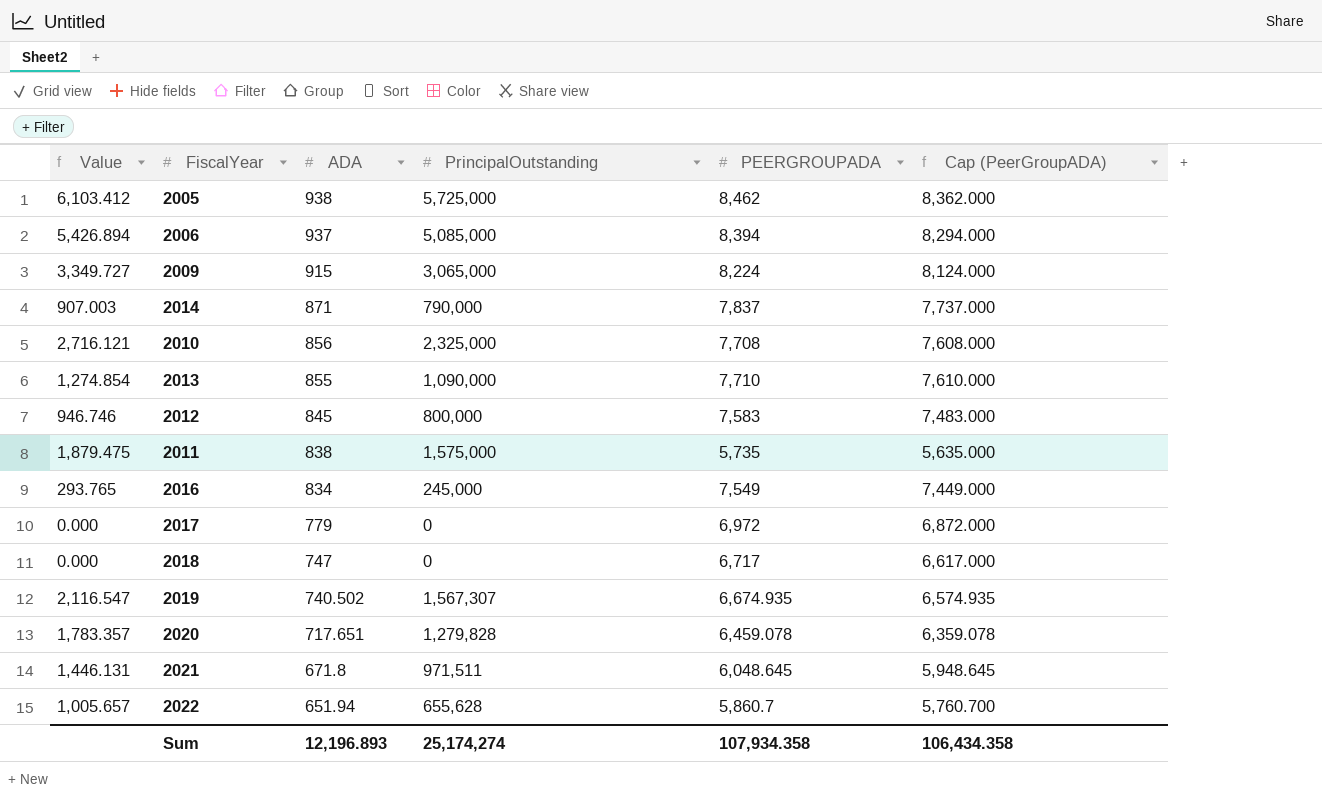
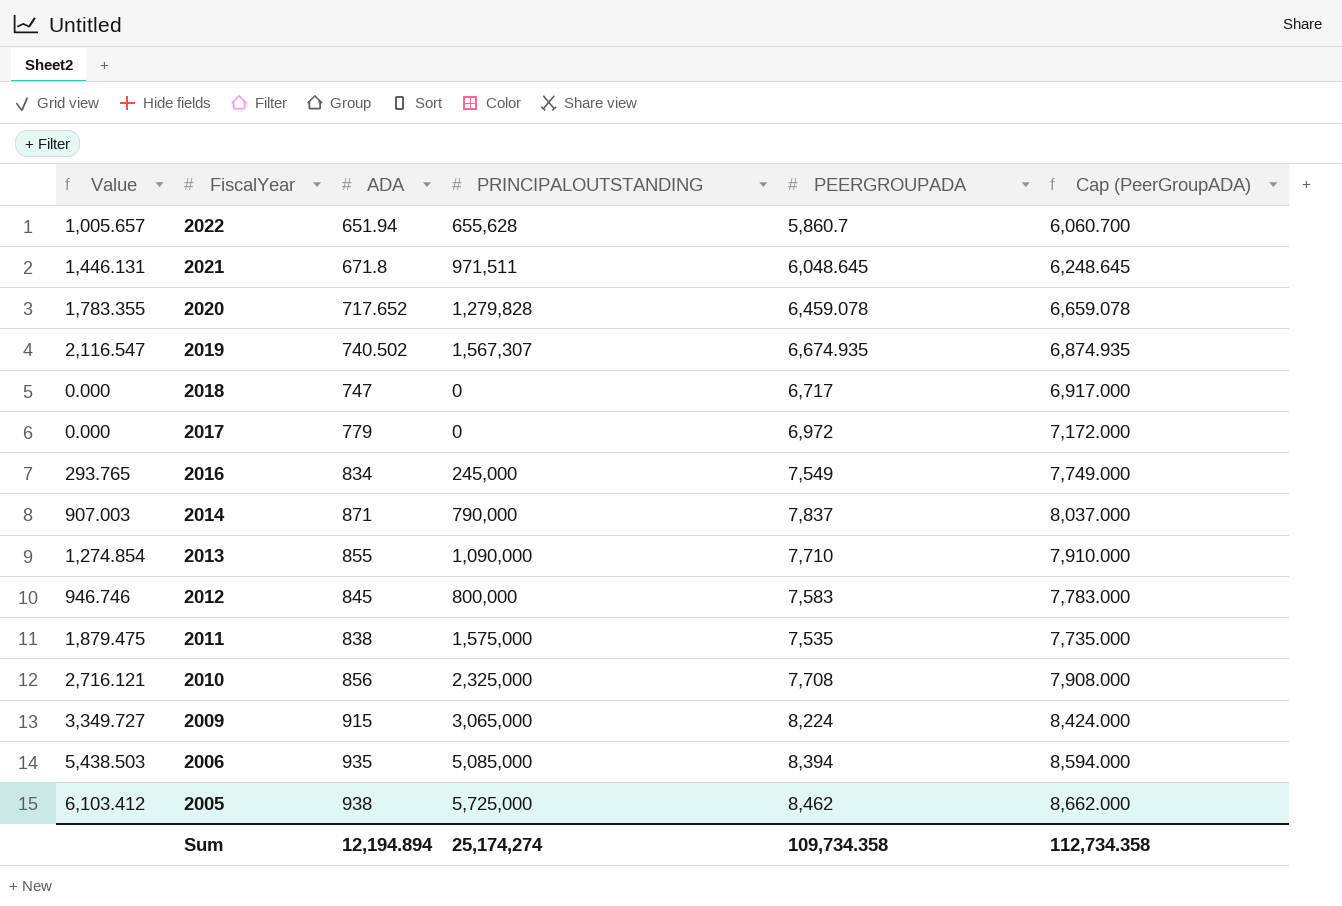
row order: ADA descending -> FiscalYear descending
column name: PrincipalOutstanding -> PRINCIPALOUTSTANDING
column Cap (PeerGroupADA) | formula: [PEERGROUPADA] - 100 -> [PEERGROUPADA] + 200
2020 | Value: 1,783.357 -> 1,783.355
2020 | ADA: 717.651 -> 717.652
2011 | PEERGROUPADA: 5,735 -> 7,535
2006 | Value: 5,426.894 -> 5,438.503
2006 | ADA: 937 -> 935
Sum | ADA: 12,196.893 -> 12,194.894
Sum | PEERGROUPADA: 107,934.358 -> 109,734.358
Sum | Cap (PeerGroupADA): 106,434.358 -> 112,734.358

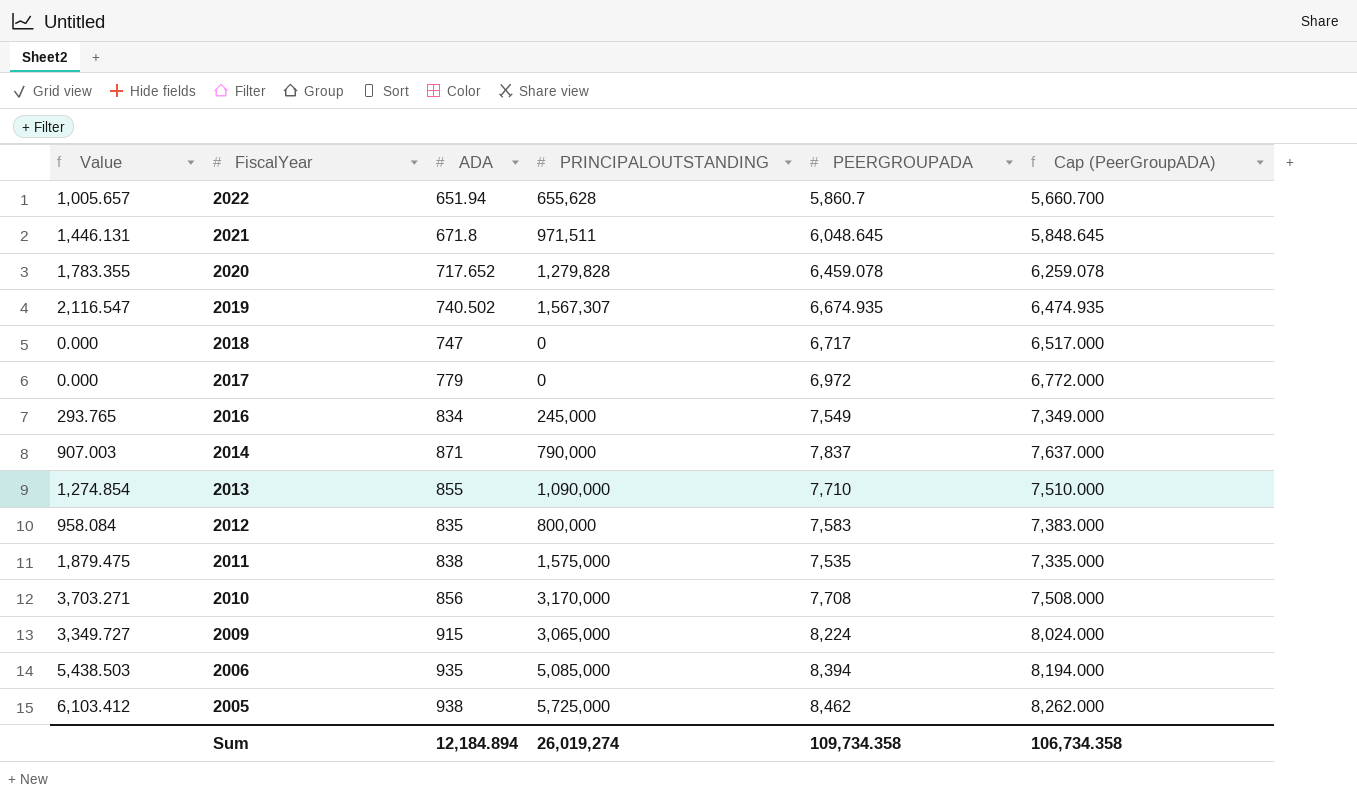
column Cap (PeerGroupADA) | formula: [PEERGROUPADA] + 200 -> [PEERGROUPADA] - 200
2012 | Value: 946.746 -> 958.084
2012 | ADA: 845 -> 835
2010 | Value: 2,716.121 -> 3,703.271
2010 | PRINCIPALOUTSTANDING: 2,325,000 -> 3,170,000
Sum | ADA: 12,194.894 -> 12,184.894
Sum | PRINCIPALOUTSTANDING: 25,174,274 -> 26,019,274
Sum | Cap (PeerGroupADA): 112,734.358 -> 106,734.358

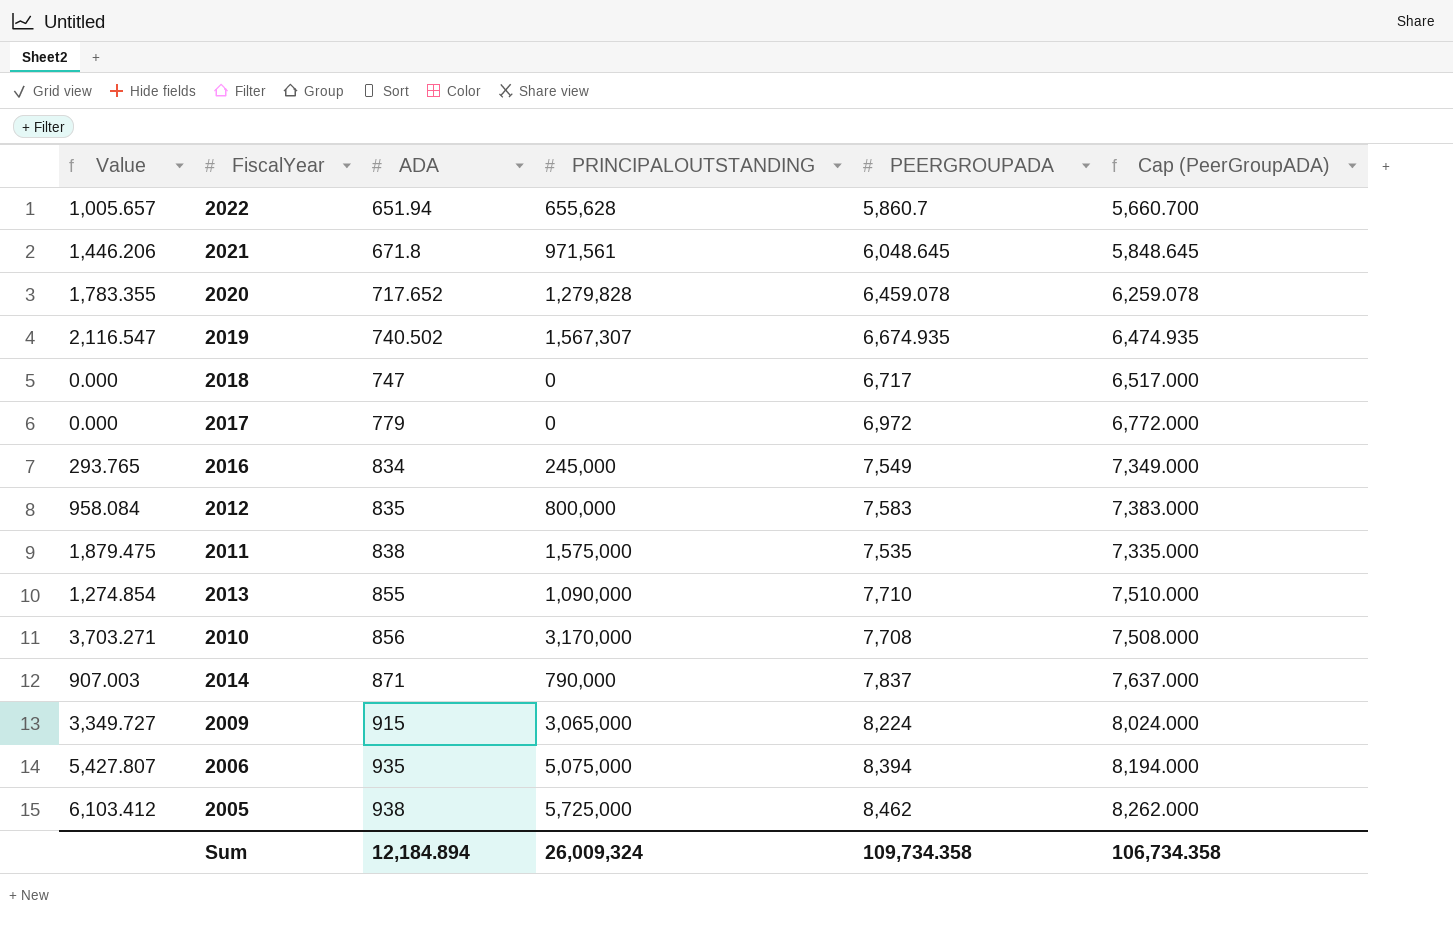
row order: FiscalYear descending -> ADA ascending
2021 | Value: 1,446.131 -> 1,446.206
2021 | PRINCIPALOUTSTANDING: 971,511 -> 971,561
2006 | Value: 5,438.503 -> 5,427.807
2006 | PRINCIPALOUTSTANDING: 5,085,000 -> 5,075,000
Sum | PRINCIPALOUTSTANDING: 26,019,274 -> 26,009,324

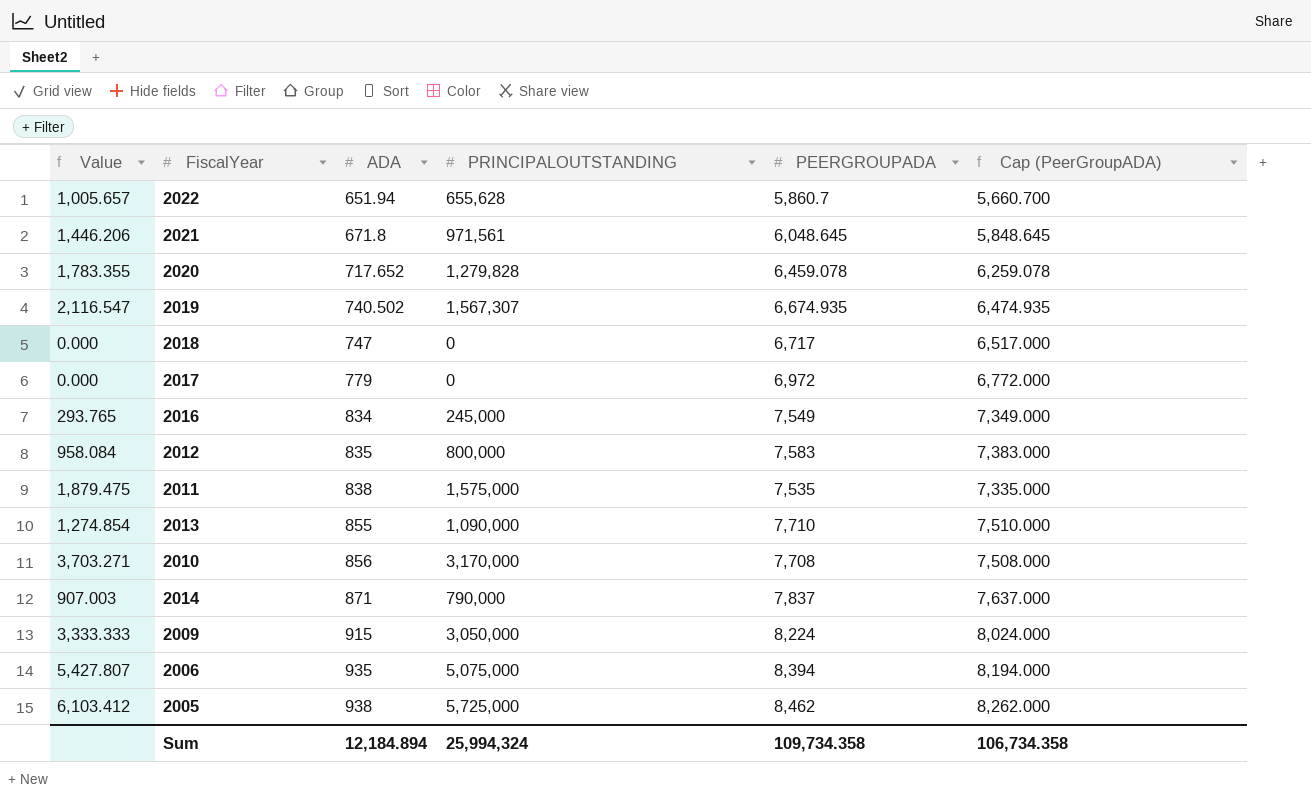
2009 | Value: 3,349.727 -> 3,333.333
2009 | PRINCIPALOUTSTANDING: 3,065,000 -> 3,050,000
Sum | PRINCIPALOUTSTANDING: 26,009,324 -> 25,994,324

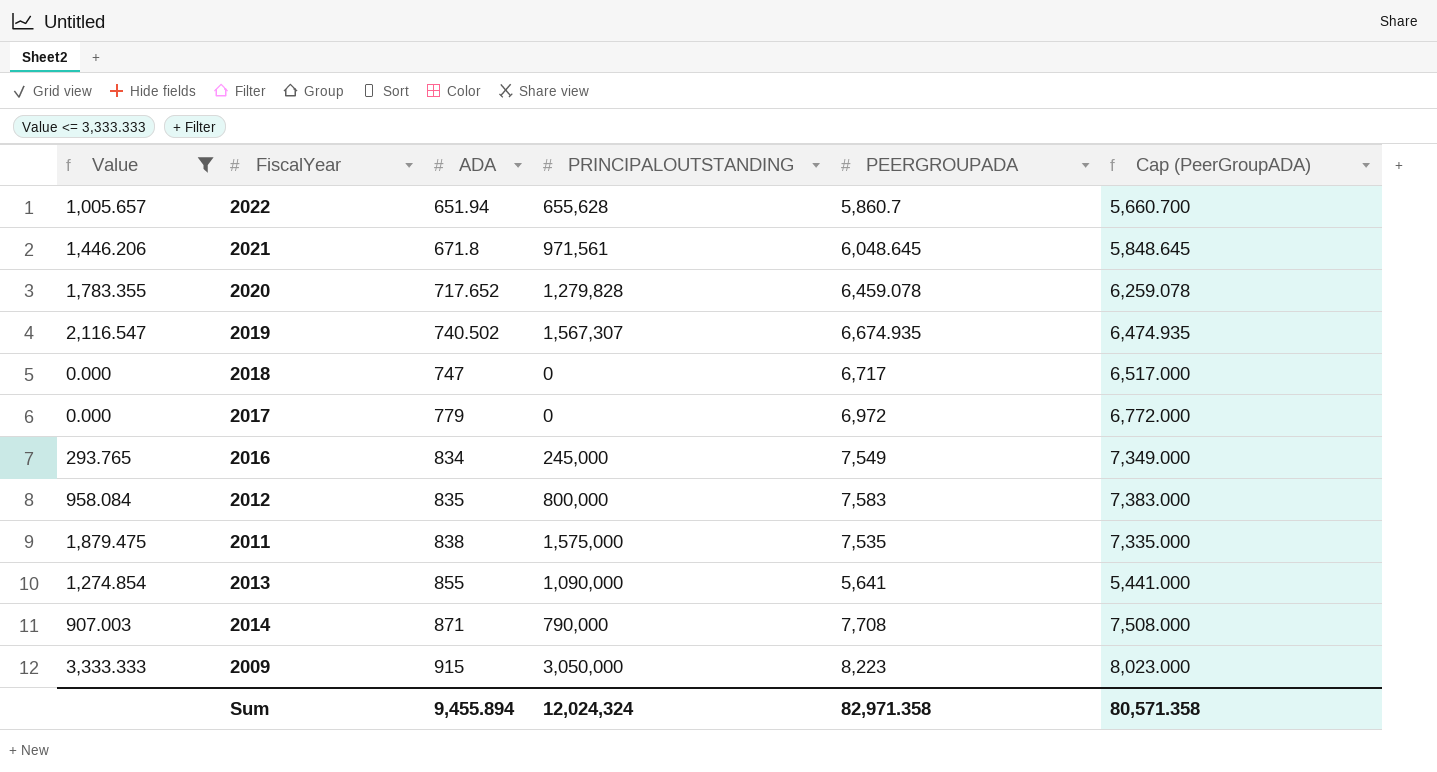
filter: none -> Value <= 3,333.333
2013 | PEERGROUPADA: 7,710 -> 5,641
2013 | Cap (PeerGroupADA): 7,510.000 -> 5,441.000
2014 | PEERGROUPADA: 7,837 -> 7,708
2014 | Cap (PeerGroupADA): 7,637.000 -> 7,508.000
2009 | PEERGROUPADA: 8,224 -> 8,223
2009 | Cap (PeerGroupADA): 8,024.000 -> 8,023.000
Sum | ADA: 12,184.894 -> 9,455.894
Sum | PRINCIPALOUTSTANDING: 25,994,324 -> 12,024,324
Sum | PEERGROUPADA: 109,734.358 -> 82,971.358
Sum | Cap (PeerGroupADA): 106,734.358 -> 80,571.358

